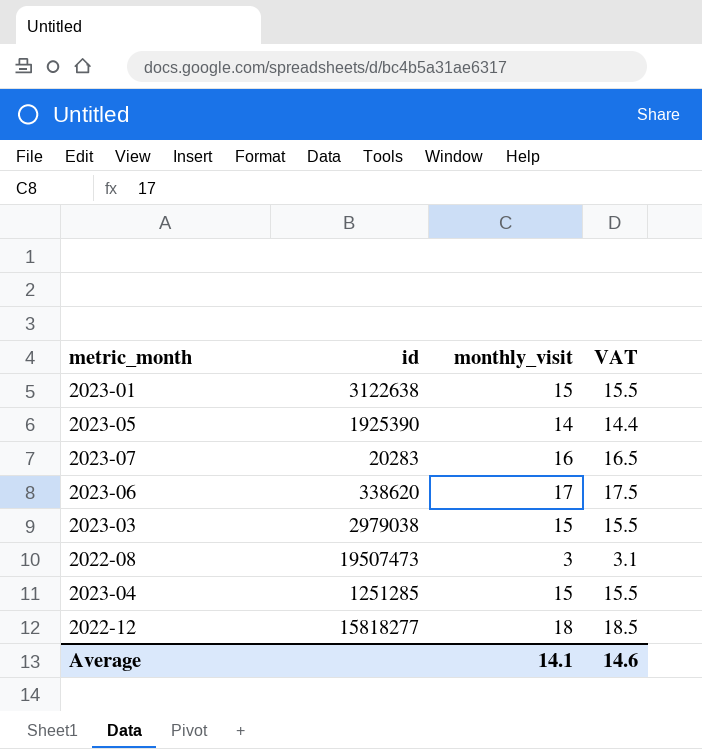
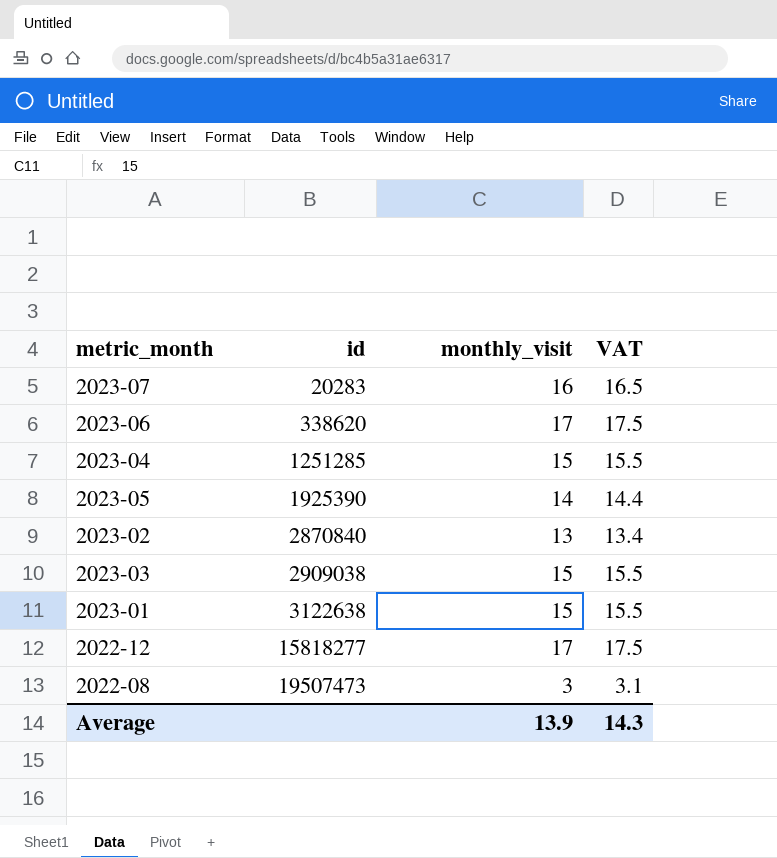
row order: none -> id ascending
row 2023-02: none -> 2870840 | 13 | 13.4
2023-03 | id: 2979038 -> 2909038
2022-12 | monthly_visit: 18 -> 17
2022-12 | VAT: 18.5 -> 17.5
Average | monthly_visit: 14.1 -> 13.9
Average | VAT: 14.6 -> 14.3

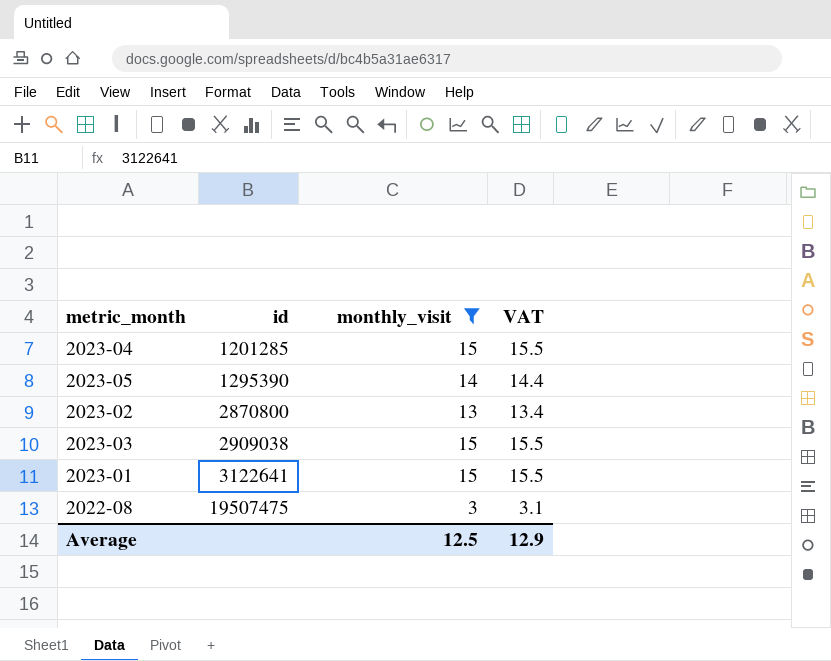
filter: none -> monthly_visit <= 15
2023-04 | id: 1251285 -> 1201285
2023-05 | id: 1925390 -> 1295390
2023-02 | id: 2870840 -> 2870800
2023-01 | id: 3122638 -> 3122641
2022-08 | id: 19507473 -> 19507475
Average | monthly_visit: 13.9 -> 12.5
Average | VAT: 14.3 -> 12.9

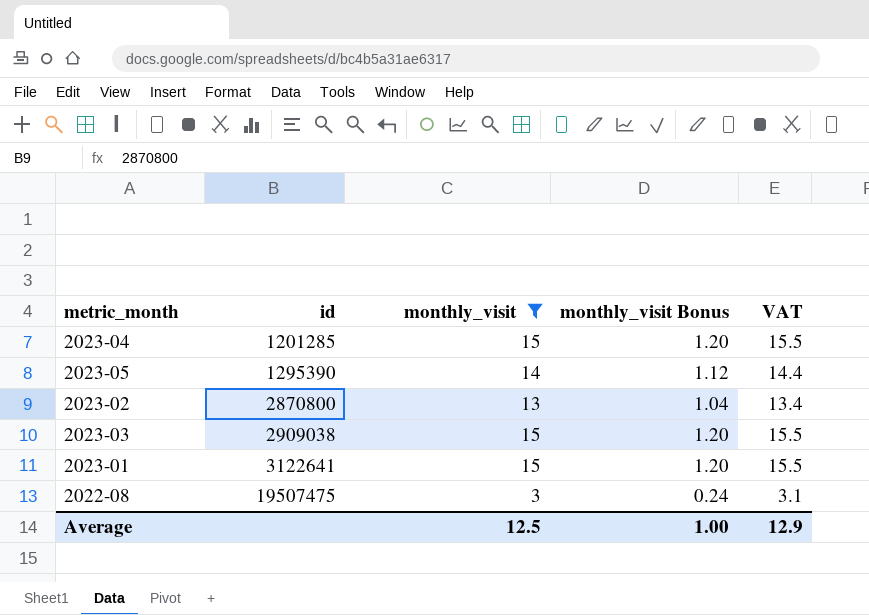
column monthly_visit Bonus | formula: none -> [monthly_visit] * 0.08

